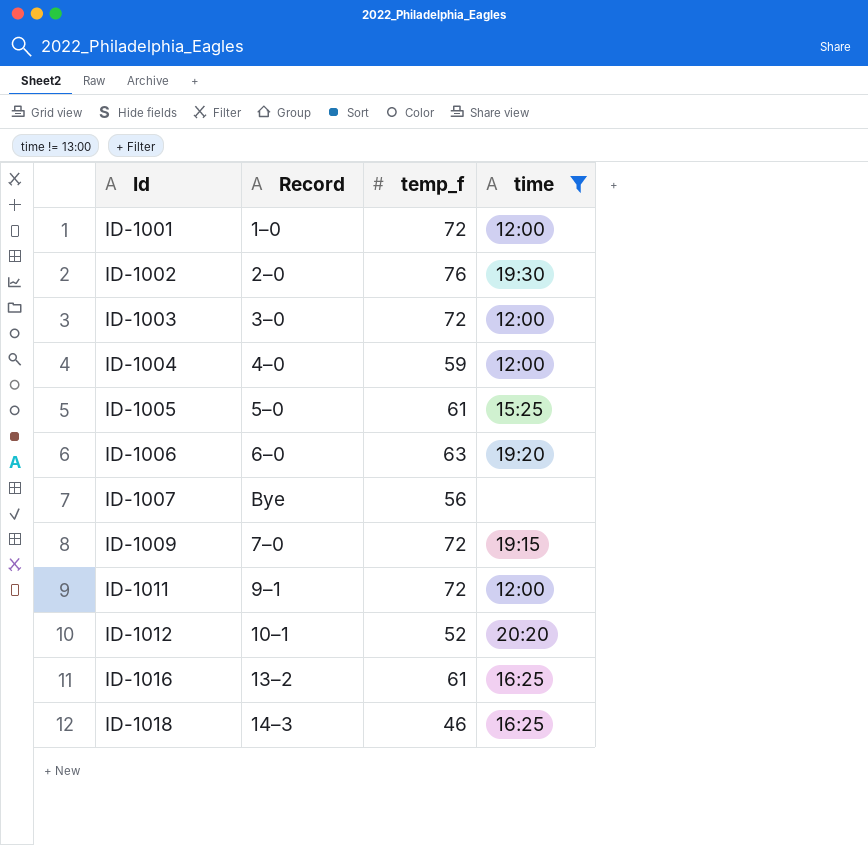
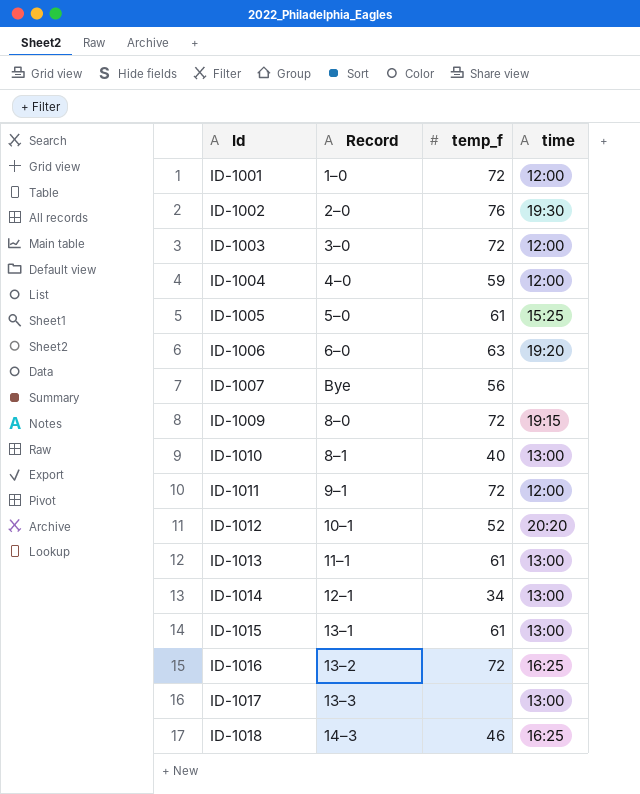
filter: time != 13:00 -> none
ID-1009 | Record: 7–0 -> 8–0
ID-1016 | temp_f: 61 -> 72

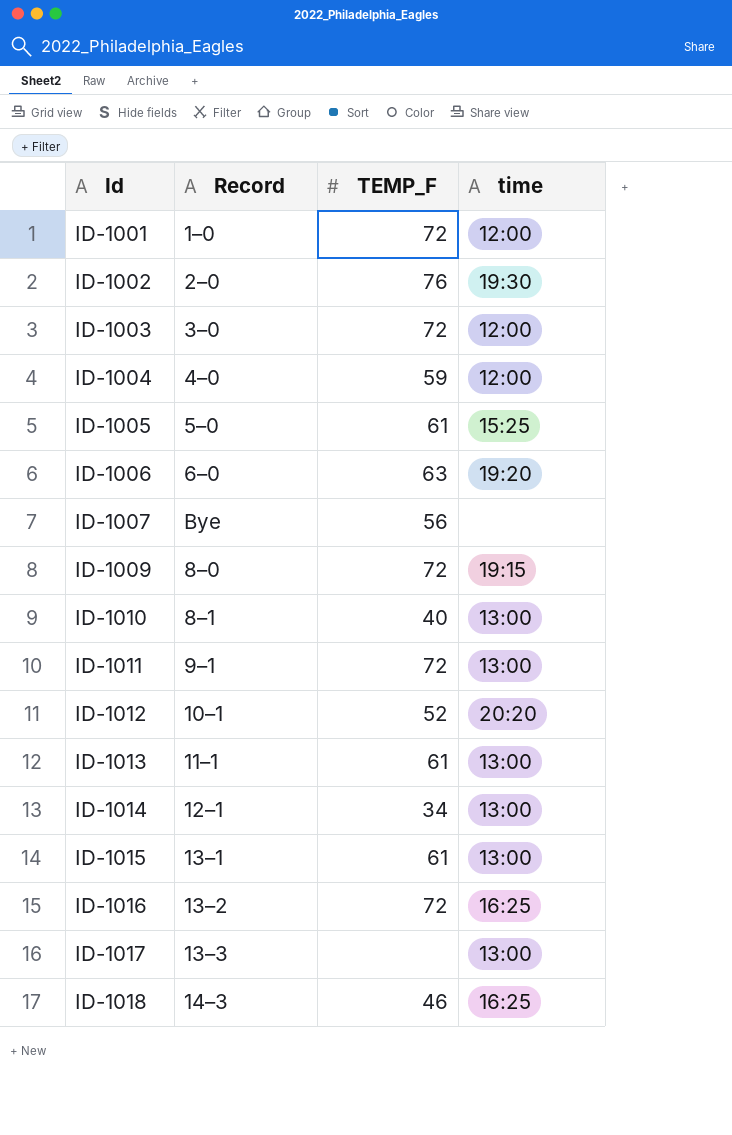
column name: temp_f -> TEMP_F
ID-1011 | time: 12:00 -> 13:00

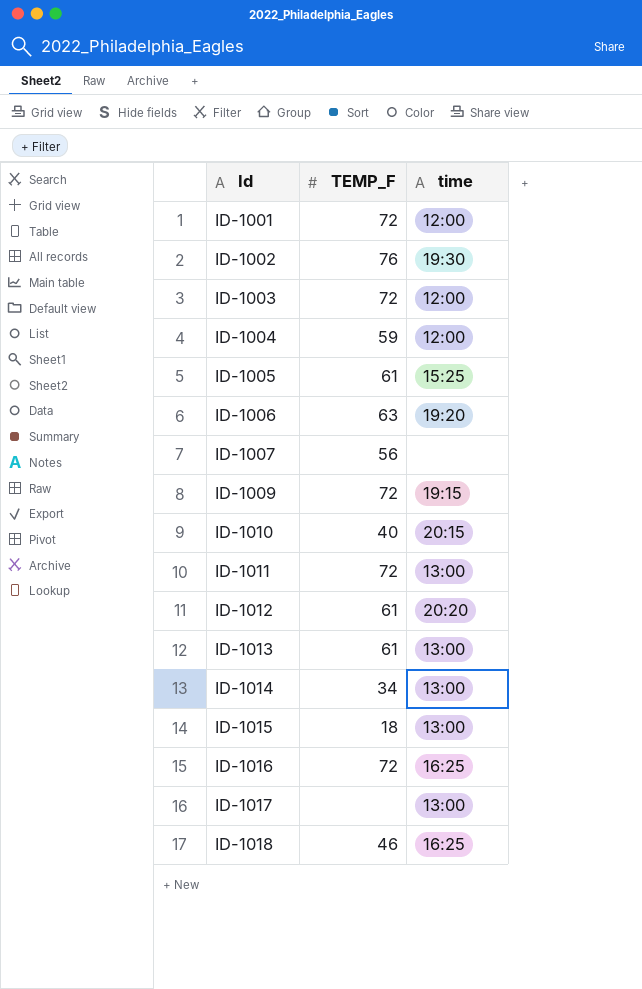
column Record | position: 2 -> none
ID-1010 | time: 13:00 -> 20:15
ID-1012 | TEMP_F: 52 -> 61
ID-1015 | TEMP_F: 61 -> 18

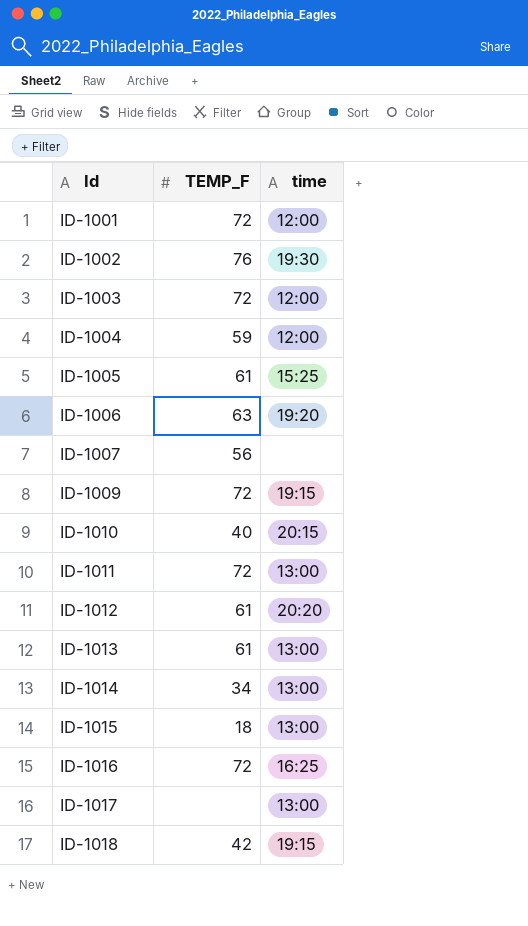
ID-1018 | TEMP_F: 46 -> 42
ID-1018 | time: 16:25 -> 19:15

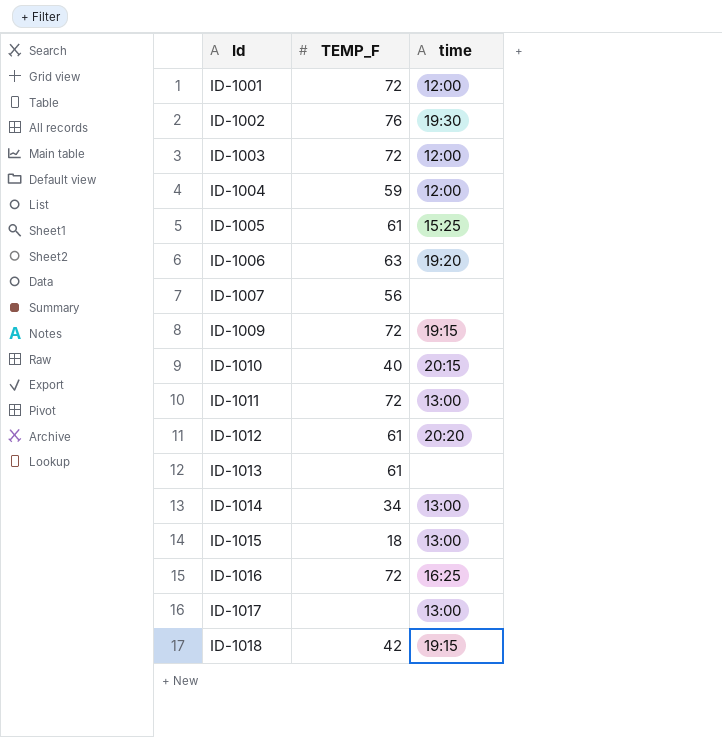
ID-1013 | time: 13:00 -> none

